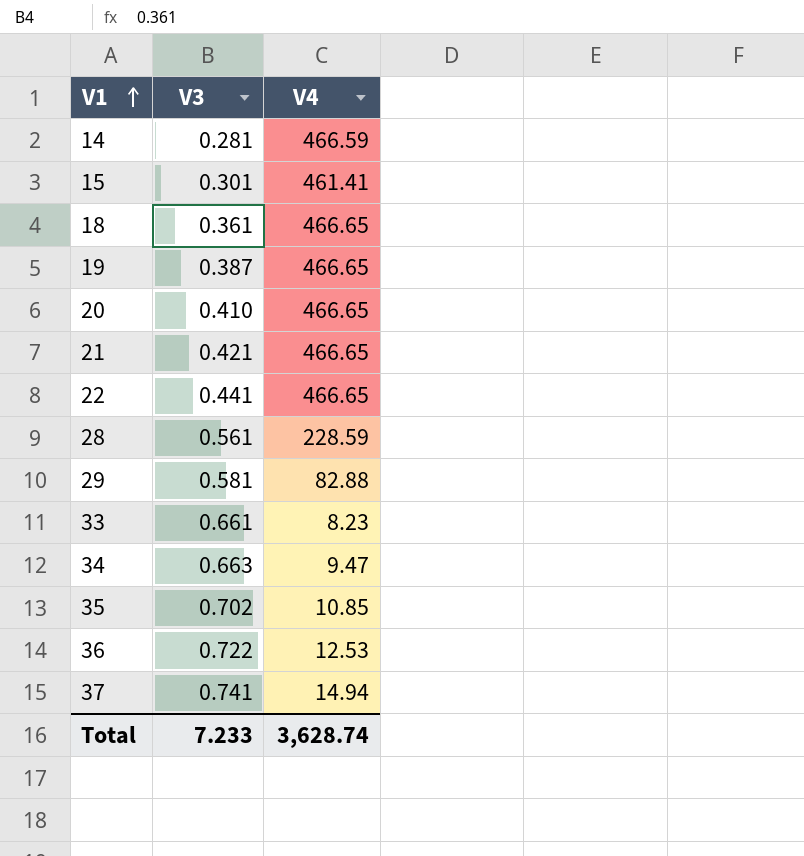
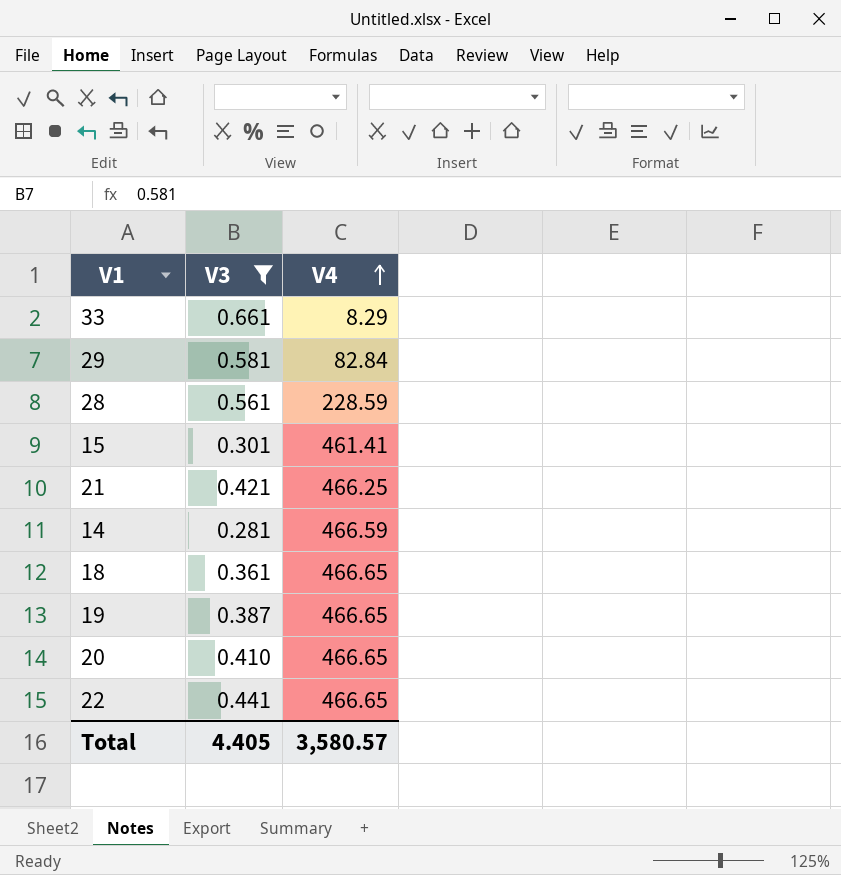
filter: none -> V3 <= 0.661
row order: V1 ascending -> V4 ascending
33 | V4: 8.23 -> 8.29
29 | V4: 82.88 -> 82.84
21 | V4: 466.65 -> 466.25
Total | V3: 7.233 -> 4.405
Total | V4: 3,628.74 -> 3,580.57

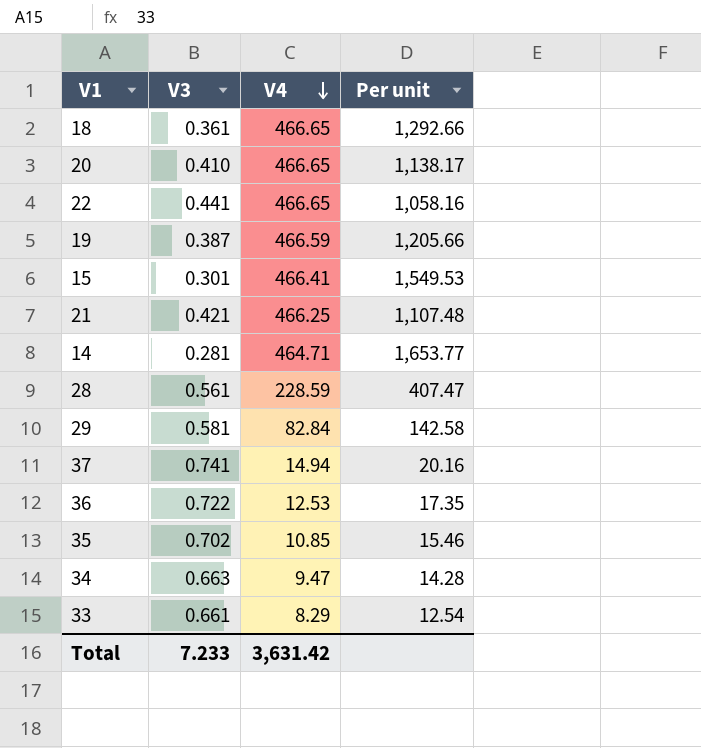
filter: V3 <= 0.661 -> none
row order: V4 ascending -> V4 descending
column Per unit | formula: none -> [V4] / [V3]
19 | V4: 466.65 -> 466.59
15 | V4: 461.41 -> 466.41
14 | V4: 466.59 -> 464.71
Total | V3: 4.405 -> 7.233
Total | V4: 3,580.57 -> 3,631.42

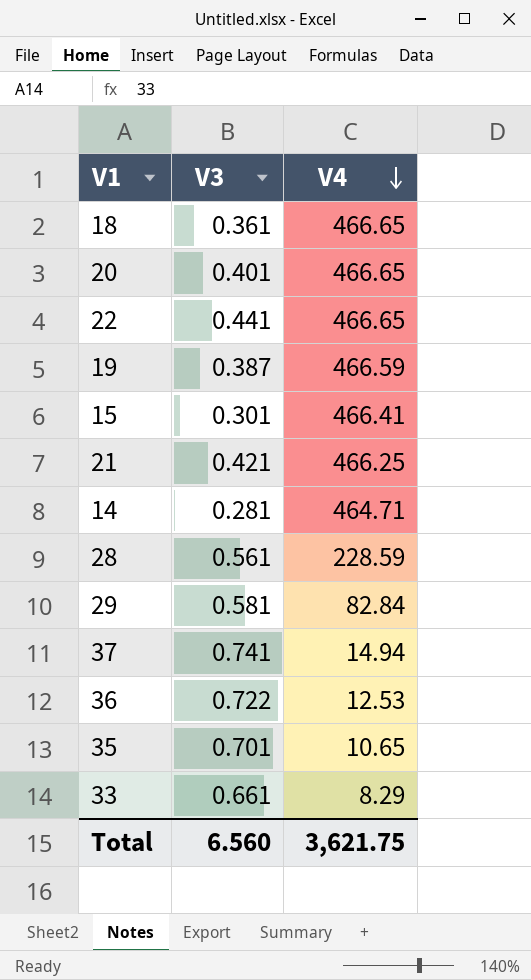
column Per unit | formula: [V4] / [V3] -> none
row 34: 0.663 | 9.47 | 14.28 -> none
20 | V3: 0.410 -> 0.401
35 | V3: 0.702 -> 0.701
35 | V4: 10.85 -> 10.65
Total | V3: 7.233 -> 6.560
Total | V4: 3,631.42 -> 3,621.75

